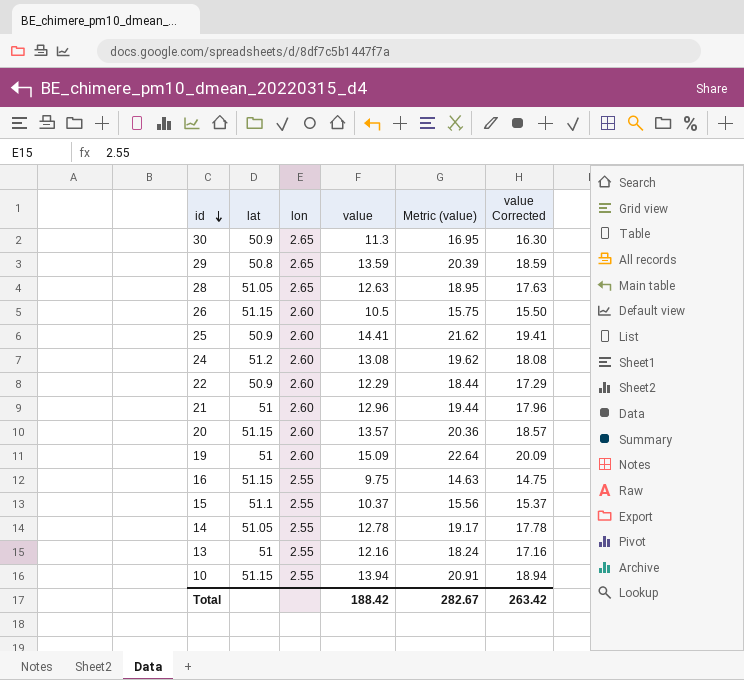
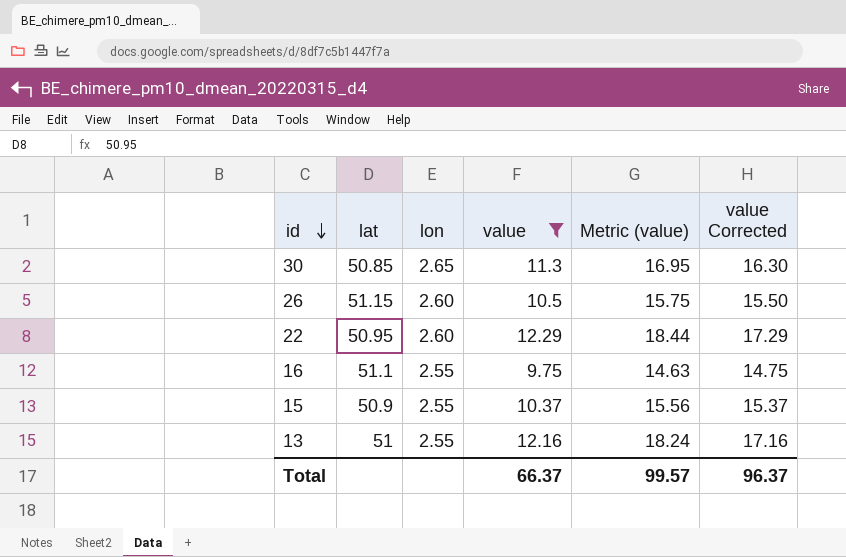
filter: none -> value <= 12.29
30 | lat: 50.9 -> 50.85
22 | lat: 50.9 -> 50.95
16 | lat: 51.15 -> 51.1
15 | lat: 51.1 -> 50.9
Total | value: 188.42 -> 66.37
Total | Metric (value): 282.67 -> 99.57
Total | value Corrected: 263.42 -> 96.37

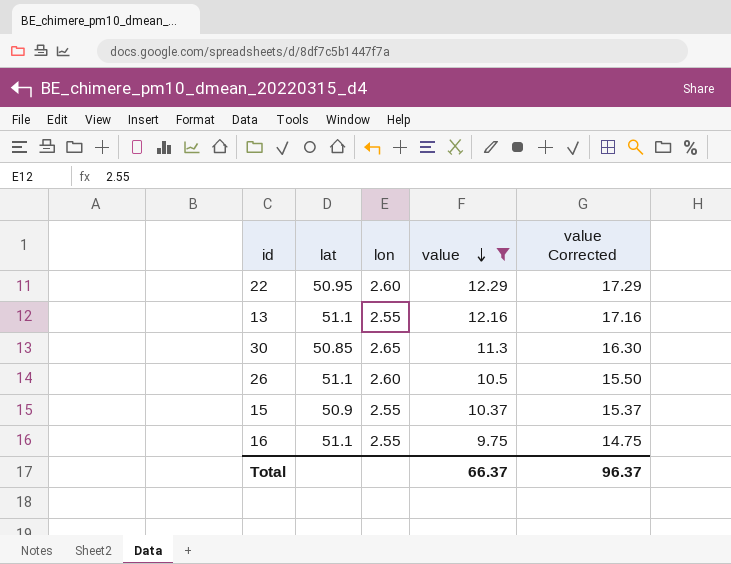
row order: id descending -> value descending
column Metric (value) | formula: [value] * 1.5 -> none
13 | lat: 51 -> 51.1
26 | lat: 51.15 -> 51.1

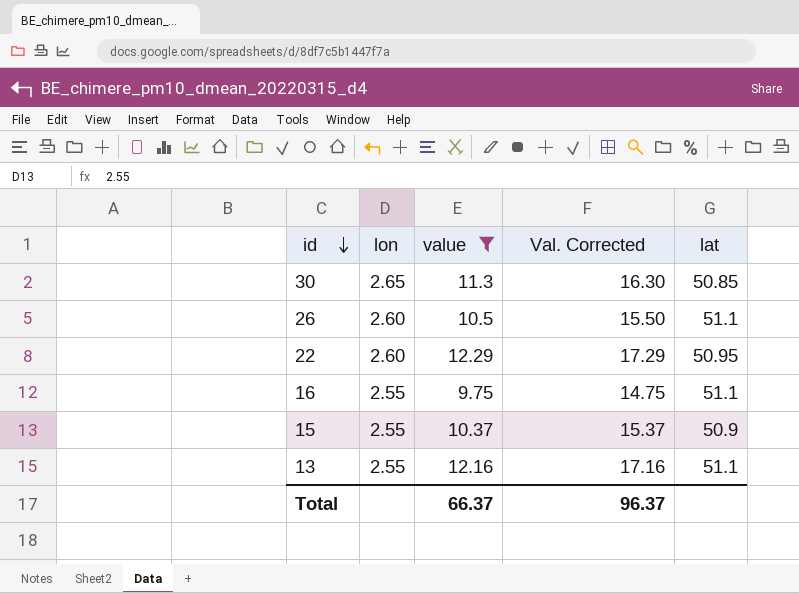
row order: value descending -> id descending
column name: value Corrected -> Val. Corrected
column lat | position: 2 -> 5

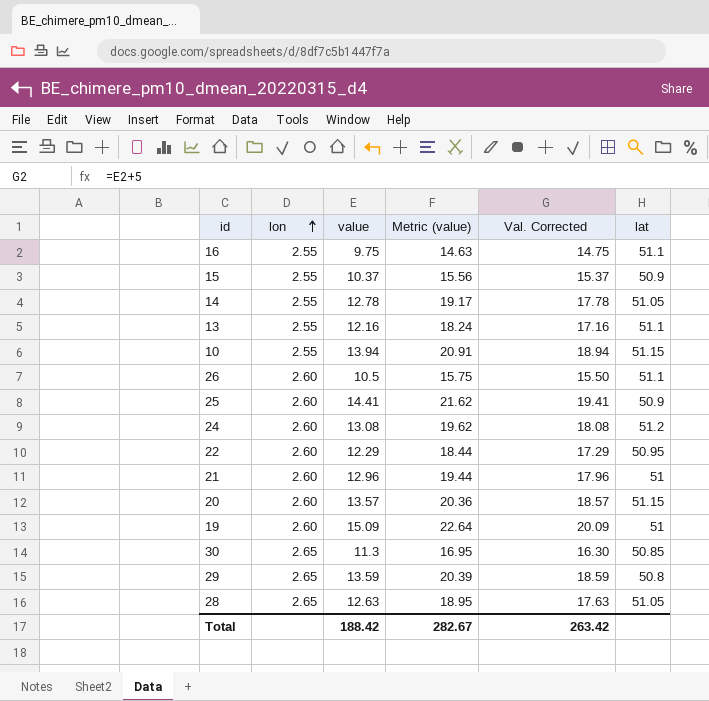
filter: value <= 12.29 -> none
row order: id descending -> lon ascending
column Metric (value) | formula: none -> [value] * 1.5
Total | value: 66.37 -> 188.42
Total | Val. Corrected: 96.37 -> 263.42

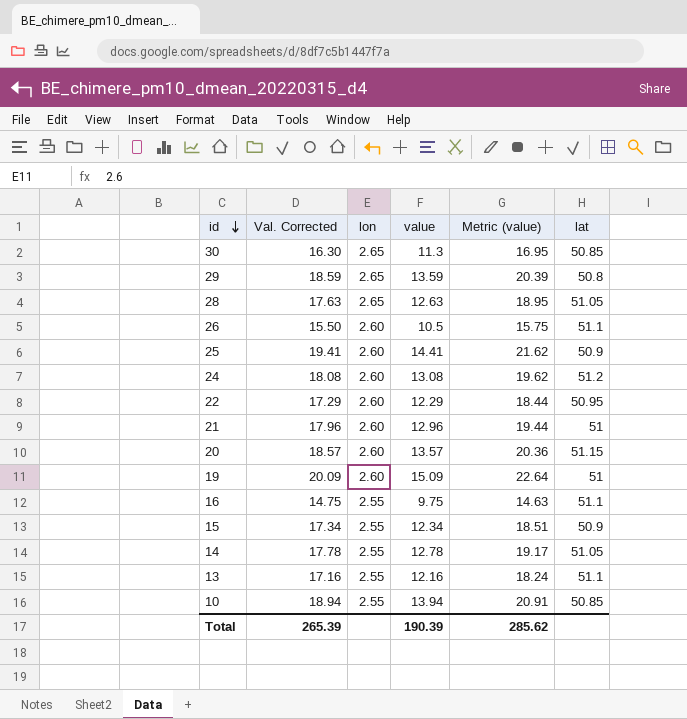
row order: lon ascending -> id descending
column Val. Corrected | position: 5 -> 2
15 | Val. Corrected: 15.37 -> 17.34
15 | value: 10.37 -> 12.34
15 | Metric (value): 15.56 -> 18.51
10 | lat: 51.15 -> 50.85
Total | Val. Corrected: 263.42 -> 265.39
Total | value: 188.42 -> 190.39
Total | Metric (value): 282.67 -> 285.62

